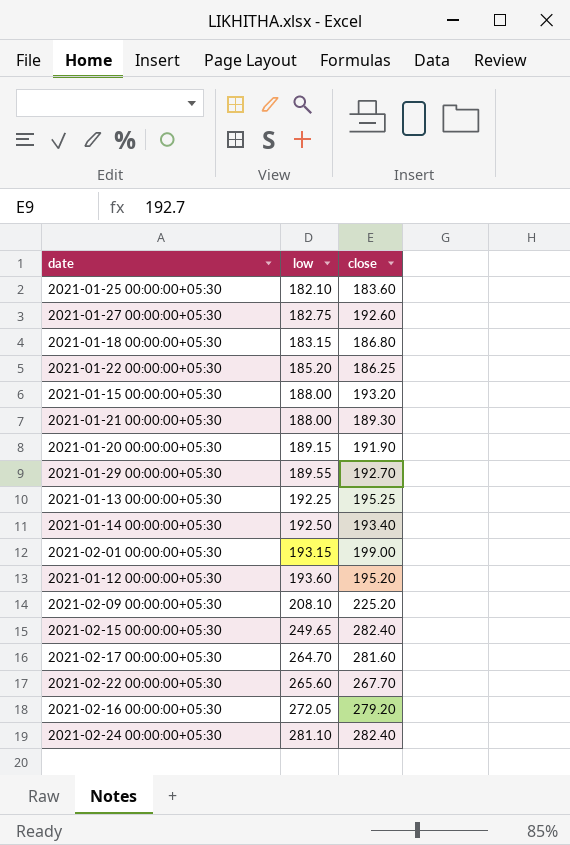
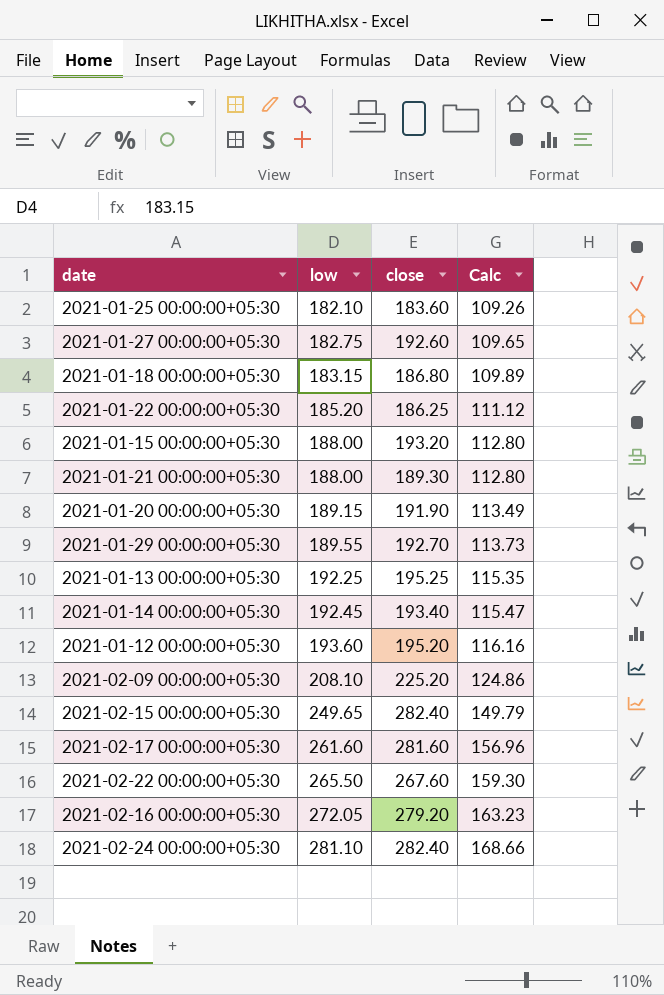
column Calc | formula: none -> [low] * 0.6
row 2021-02-01 00:00:00+05:30: 193.15 | 199.00 -> none
2021-01-14 00:00:00+05:30 | low: 192.50 -> 192.45
2021-02-17 00:00:00+05:30 | low: 264.70 -> 261.60
2021-02-22 00:00:00+05:30 | low: 265.60 -> 265.50
2021-02-22 00:00:00+05:30 | close: 267.70 -> 267.60

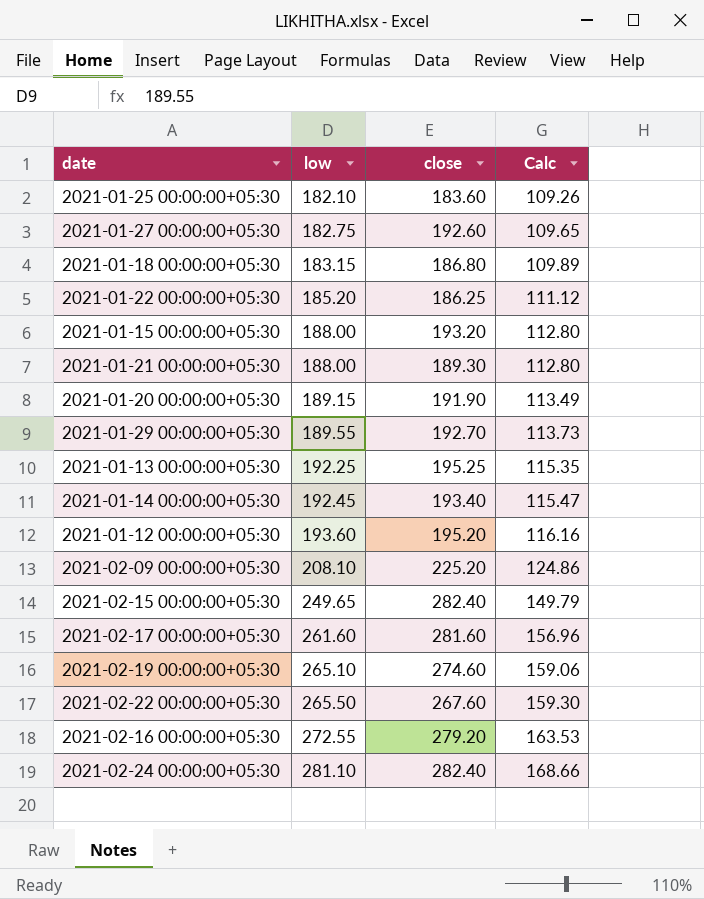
row 2021-02-19 00:00:00+05:30: none -> 265.10 | 274.60 | 159.06
2021-02-16 00:00:00+05:30 | low: 272.05 -> 272.55
2021-02-16 00:00:00+05:30 | Calc: 163.23 -> 163.53

